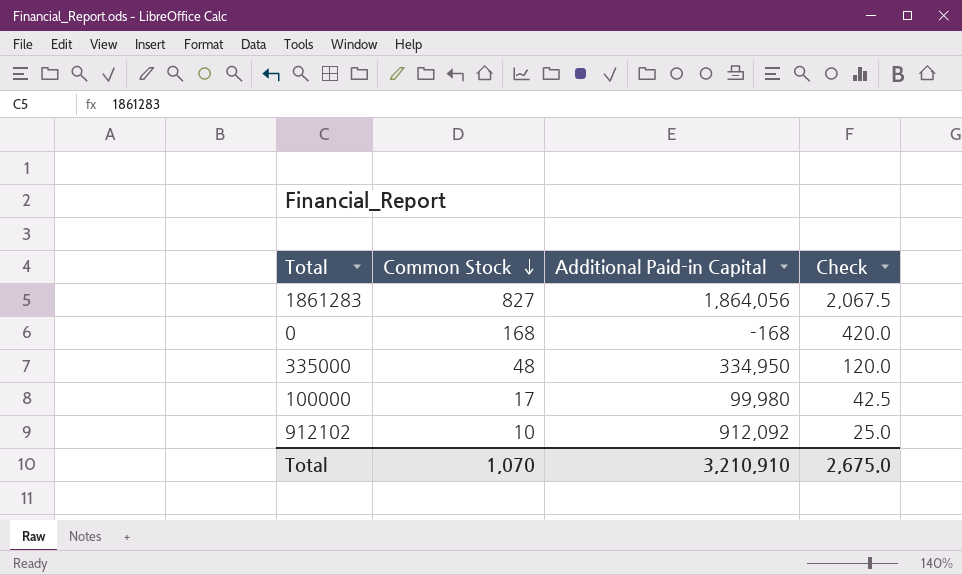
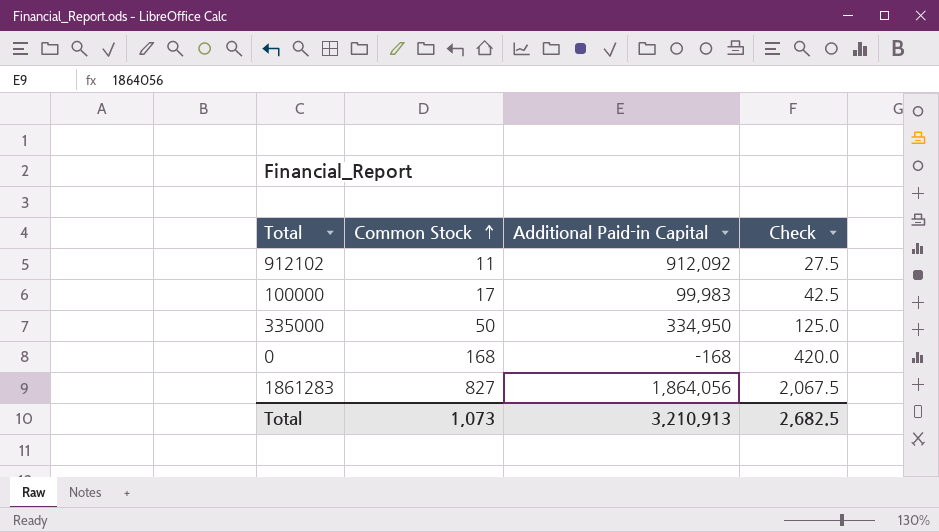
row order: Common Stock descending -> Common Stock ascending
912102 | Common Stock: 10 -> 11
912102 | Check: 25.0 -> 27.5
100000 | Additional Paid-in Capital: 99,980 -> 99,983
335000 | Common Stock: 48 -> 50
335000 | Check: 120.0 -> 125.0
Total | Common Stock: 1,070 -> 1,073
Total | Additional Paid-in Capital: 3,210,910 -> 3,210,913
Total | Check: 2,675.0 -> 2,682.5

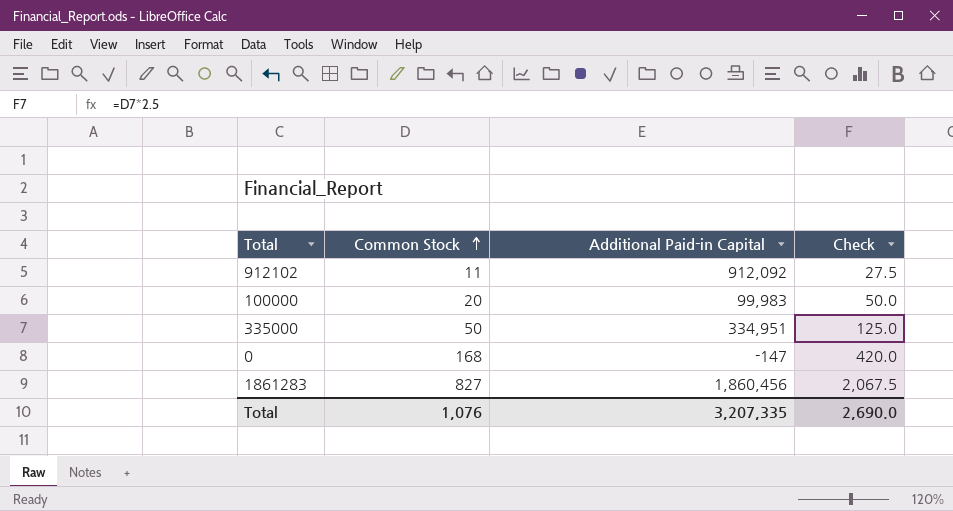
100000 | Common Stock: 17 -> 20
100000 | Check: 42.5 -> 50.0
335000 | Additional Paid-in Capital: 334,950 -> 334,951
0 | Additional Paid-in Capital: -168 -> -147
1861283 | Additional Paid-in Capital: 1,864,056 -> 1,860,456
Total | Common Stock: 1,073 -> 1,076
Total | Additional Paid-in Capital: 3,210,913 -> 3,207,335
Total | Check: 2,682.5 -> 2,690.0

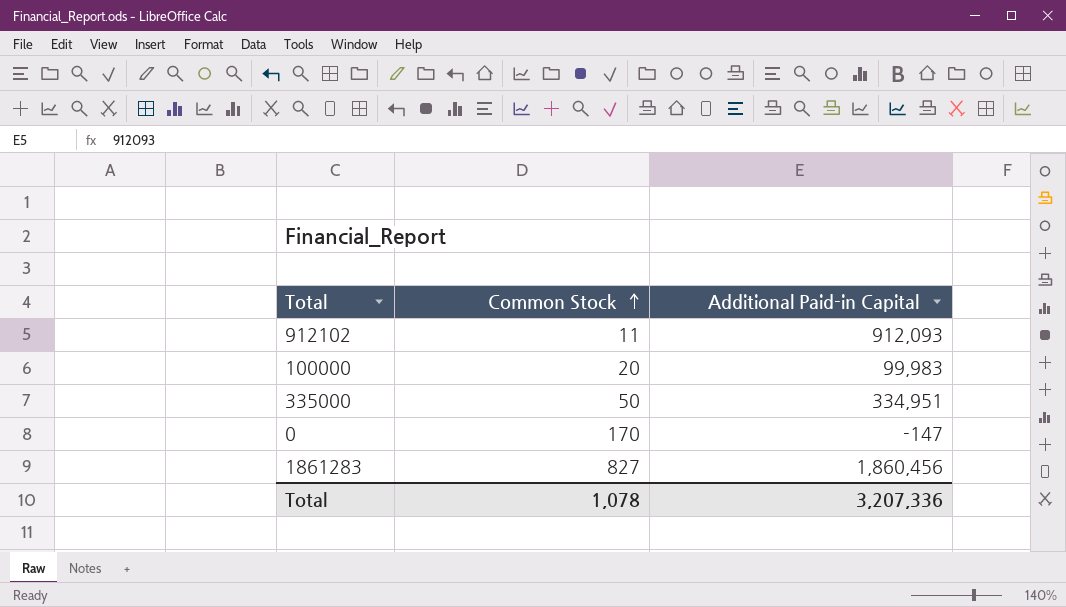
column Check | formula: [Common Stock] * 2.5 -> none
912102 | Additional Paid-in Capital: 912,092 -> 912,093
0 | Common Stock: 168 -> 170
Total | Common Stock: 1,076 -> 1,078
Total | Additional Paid-in Capital: 3,207,335 -> 3,207,336

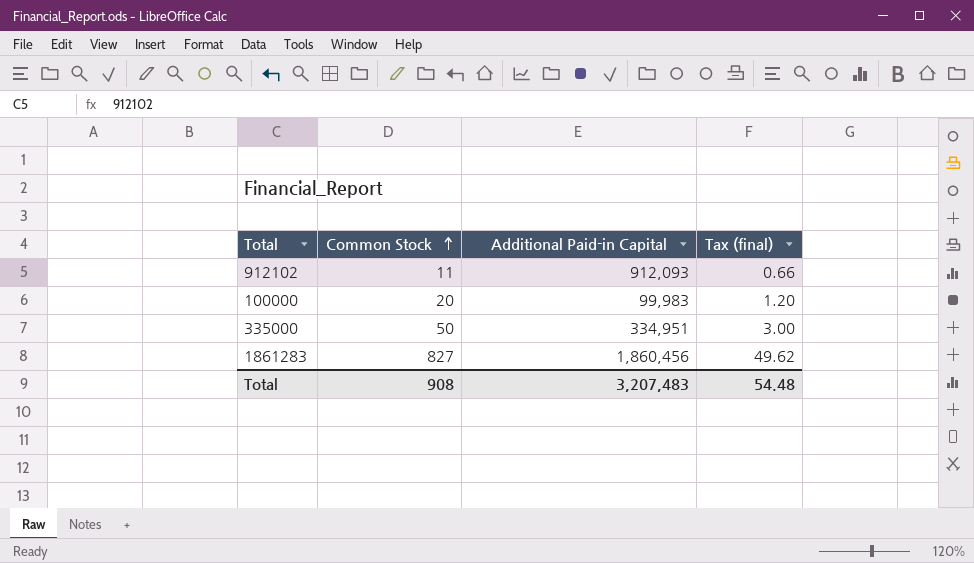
column Tax (final) | formula: none -> [Common Stock] * 0.06
row 0: 170 | -147 -> none
Total | Common Stock: 1,078 -> 908
Total | Additional Paid-in Capital: 3,207,336 -> 3,207,483

